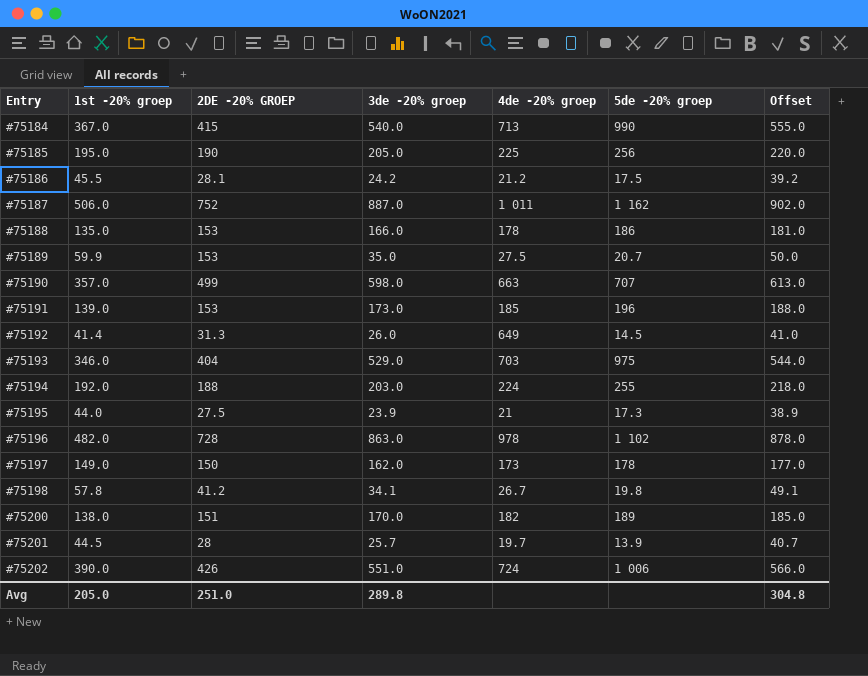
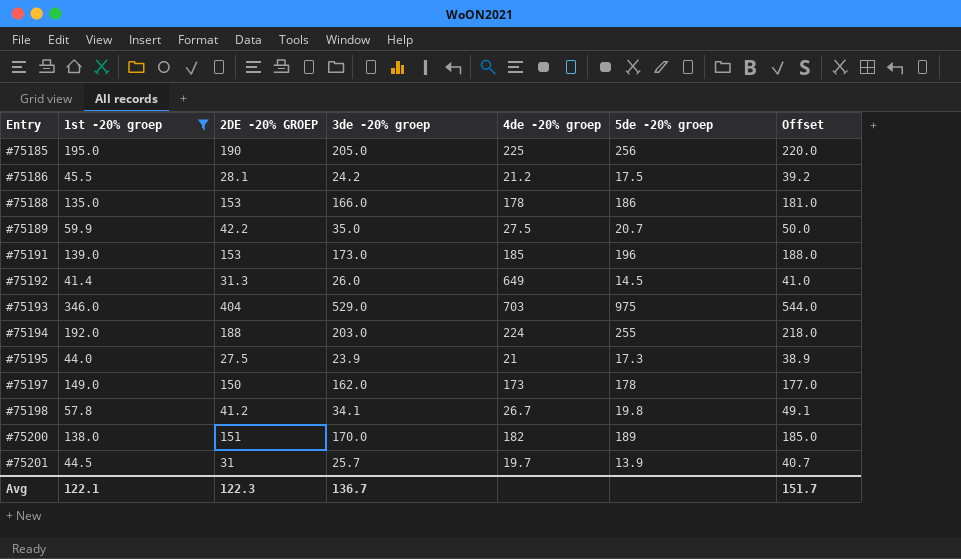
filter: none -> 1st -20% groep <= 346.0
#75189 | 2DE -20% GROEP: 153 -> 42.2
#75201 | 2DE -20% GROEP: 28 -> 31
Avg | 1st -20% groep: 205.0 -> 122.1
Avg | 2DE -20% GROEP: 251.0 -> 122.3
Avg | 3de -20% groep: 289.8 -> 136.7
Avg | Offset: 304.8 -> 151.7

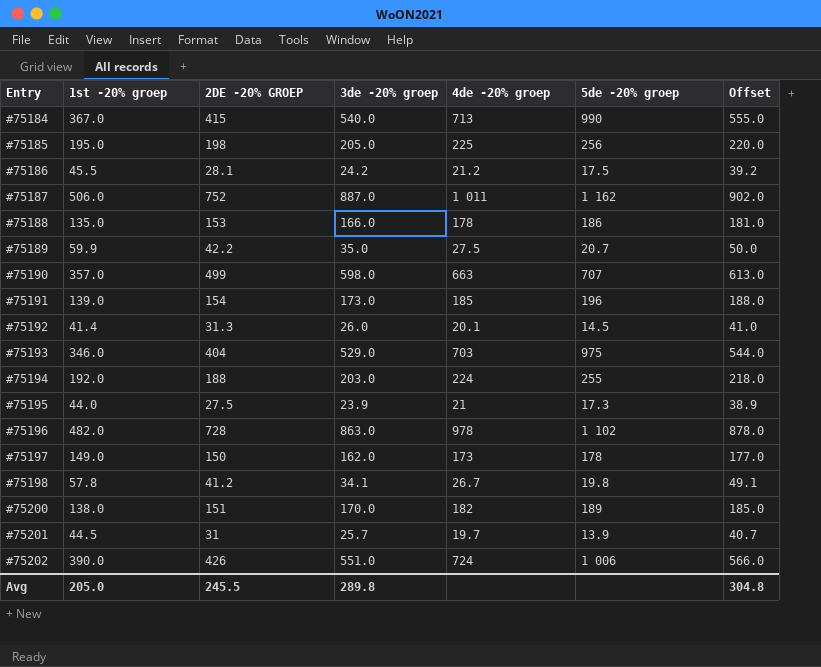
filter: 1st -20% groep <= 346.0 -> none
#75185 | 2DE -20% GROEP: 190 -> 198
#75191 | 2DE -20% GROEP: 153 -> 154
#75192 | 4de -20% groep: 649 -> 20.1
Avg | 1st -20% groep: 122.1 -> 205.0
Avg | 2DE -20% GROEP: 122.3 -> 245.5
Avg | 3de -20% groep: 136.7 -> 289.8
Avg | Offset: 151.7 -> 304.8

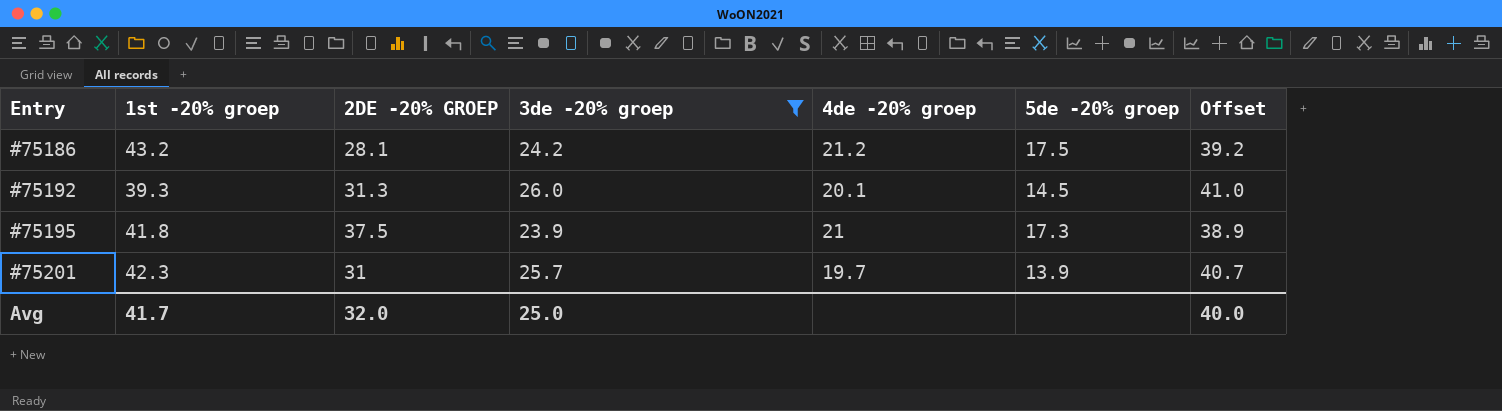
filter: none -> 3de -20% groep <= 26.0
#75186 | 1st -20% groep: 45.5 -> 43.2
#75192 | 1st -20% groep: 41.4 -> 39.3
#75195 | 1st -20% groep: 44.0 -> 41.8
#75195 | 2DE -20% GROEP: 27.5 -> 37.5
#75201 | 1st -20% groep: 44.5 -> 42.3
Avg | 1st -20% groep: 205.0 -> 41.7
Avg | 2DE -20% GROEP: 245.5 -> 32.0
Avg | 3de -20% groep: 289.8 -> 25.0
Avg | Offset: 304.8 -> 40.0

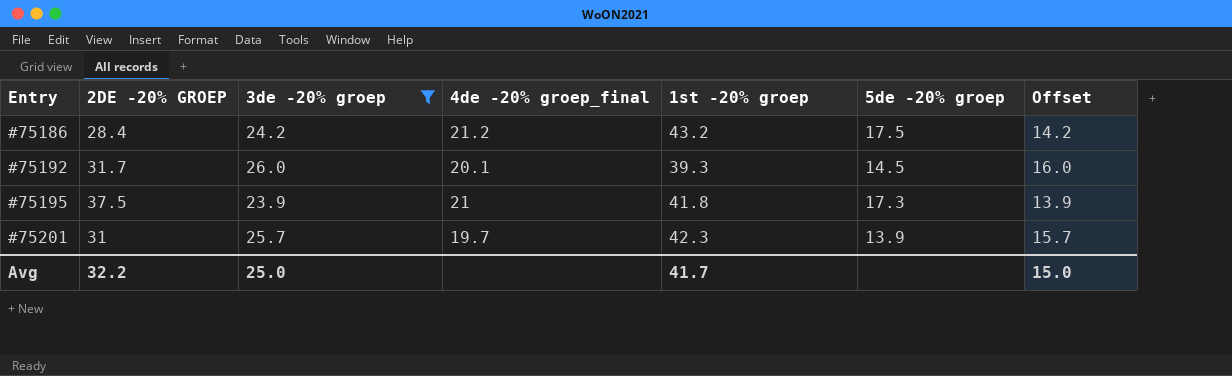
column name: 4de -20% groep -> 4de -20% groep_final
column 1st -20% groep | position: 2 -> 5
column Offset | formula: [3de -20% groep] + 15 -> [3de -20% groep] - 10
#75186 | 2DE -20% GROEP: 28.1 -> 28.4
#75192 | 2DE -20% GROEP: 31.3 -> 31.7
Avg | 2DE -20% GROEP: 32.0 -> 32.2
Avg | Offset: 40.0 -> 15.0

